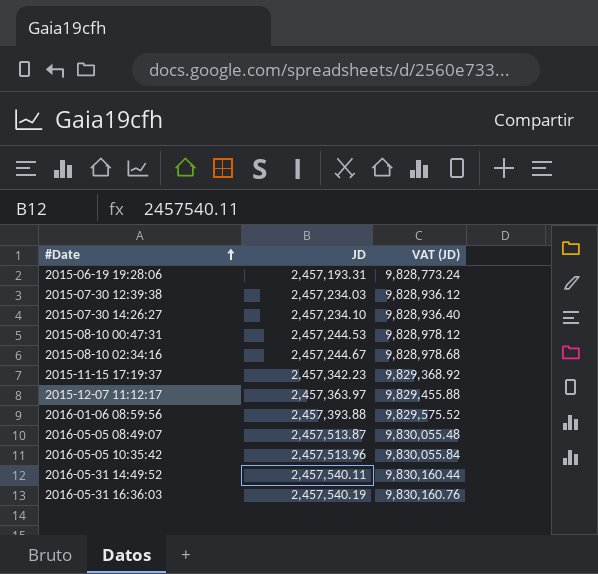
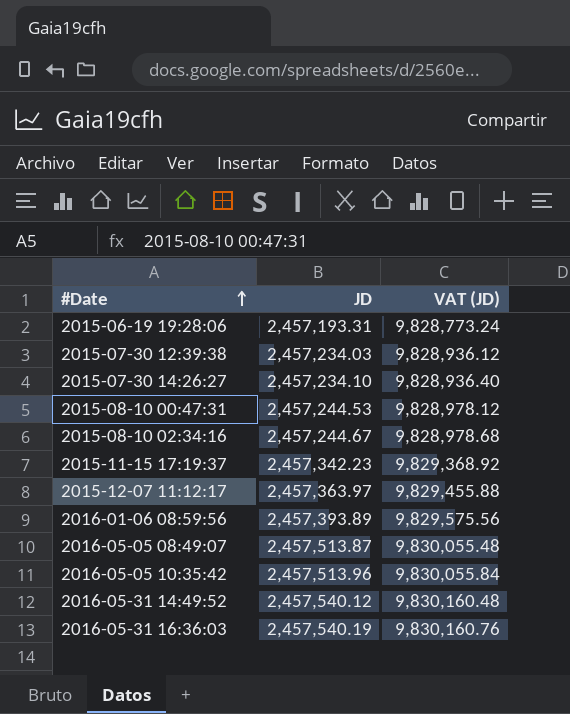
2016-01-06 08:59:56 | JD: 2,457,393.88 -> 2,457,393.89
2016-01-06 08:59:56 | VAT (JD): 9,829,575.52 -> 9,829,575.56
2016-05-31 14:49:52 | JD: 2,457,540.11 -> 2,457,540.12
2016-05-31 14:49:52 | VAT (JD): 9,830,160.44 -> 9,830,160.48

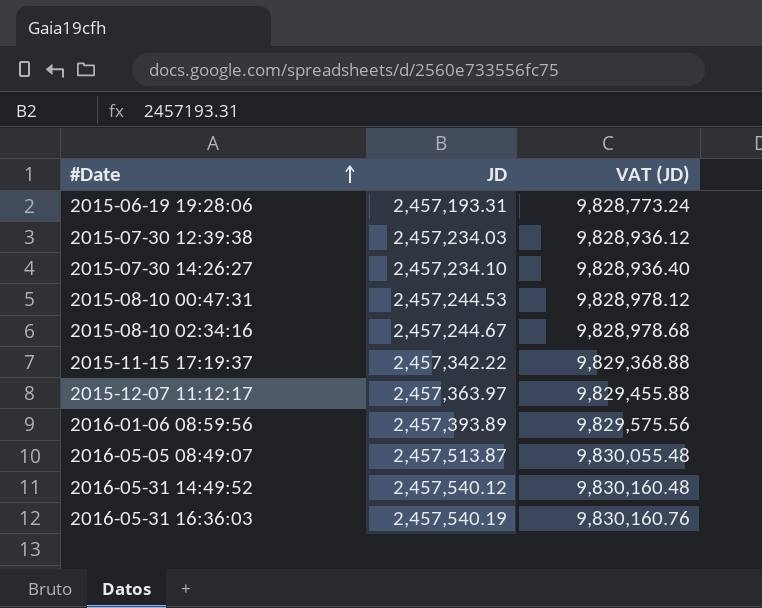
row 2016-05-05 10:35:42: 2,457,513.96 | 9,830,055.84 -> none
2015-11-15 17:19:37 | JD: 2,457,342.23 -> 2,457,342.22
2015-11-15 17:19:37 | VAT (JD): 9,829,368.92 -> 9,829,368.88

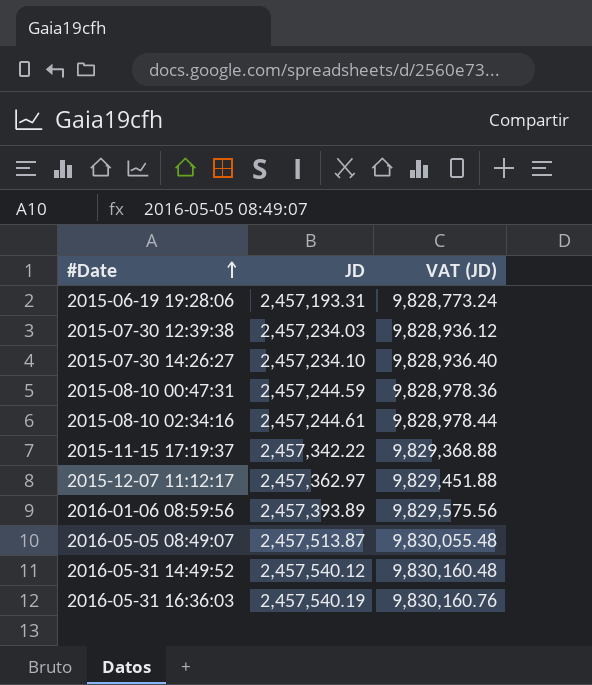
2015-08-10 00:47:31 | JD: 2,457,244.53 -> 2,457,244.59
2015-08-10 00:47:31 | VAT (JD): 9,828,978.12 -> 9,828,978.36
2015-08-10 02:34:16 | JD: 2,457,244.67 -> 2,457,244.61
2015-08-10 02:34:16 | VAT (JD): 9,828,978.68 -> 9,828,978.44
2015-12-07 11:12:17 | JD: 2,457,363.97 -> 2,457,362.97
2015-12-07 11:12:17 | VAT (JD): 9,829,455.88 -> 9,829,451.88

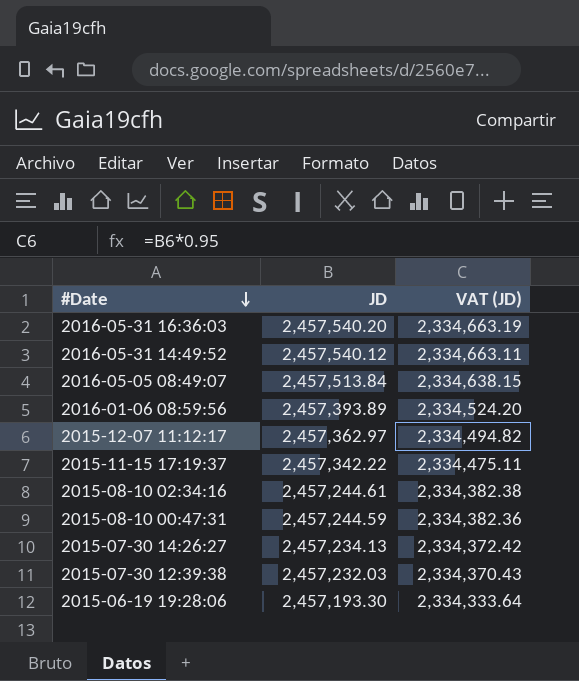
row order: #Date ascending -> #Date descending
column VAT (JD) | formula: [JD] * 4 -> [JD] * 0.95
2016-05-31 16:36:03 | JD: 2,457,540.19 -> 2,457,540.20
2016-05-05 08:49:07 | JD: 2,457,513.87 -> 2,457,513.84
2015-07-30 14:26:27 | JD: 2,457,234.10 -> 2,457,234.13
2015-07-30 12:39:38 | JD: 2,457,234.03 -> 2,457,232.03
2015-06-19 19:28:06 | JD: 2,457,193.31 -> 2,457,193.30

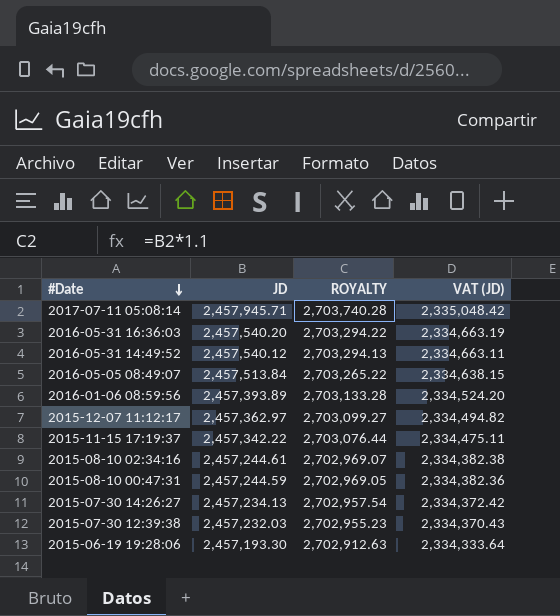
column ROYALTY | formula: none -> [JD] * 1.1
row 2017-07-11 05:08:14: none -> 2,457,945.71 | 2,703,740.28 | 2,335,048.42

